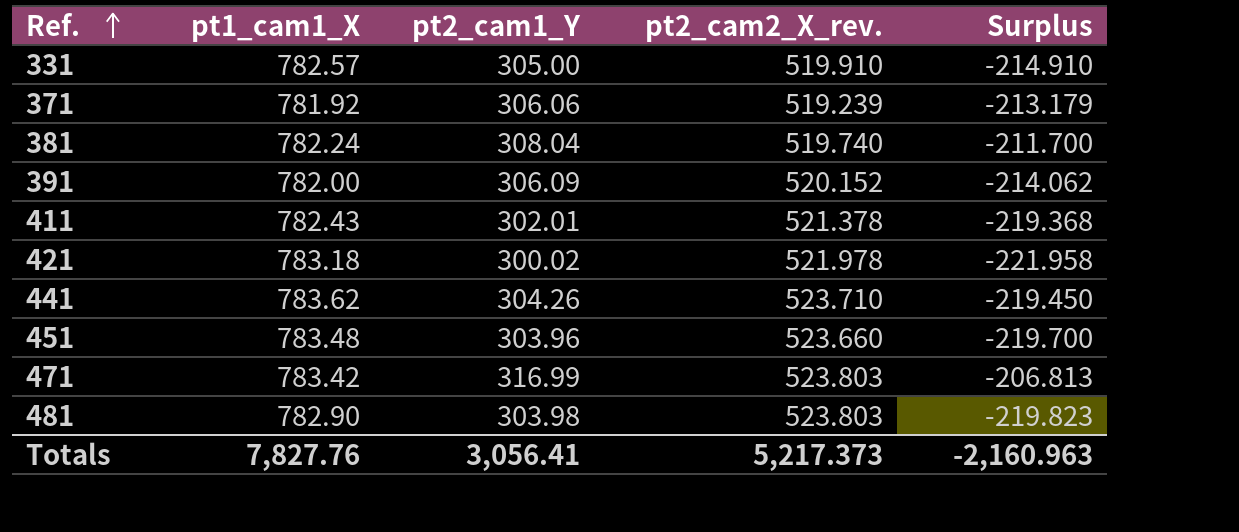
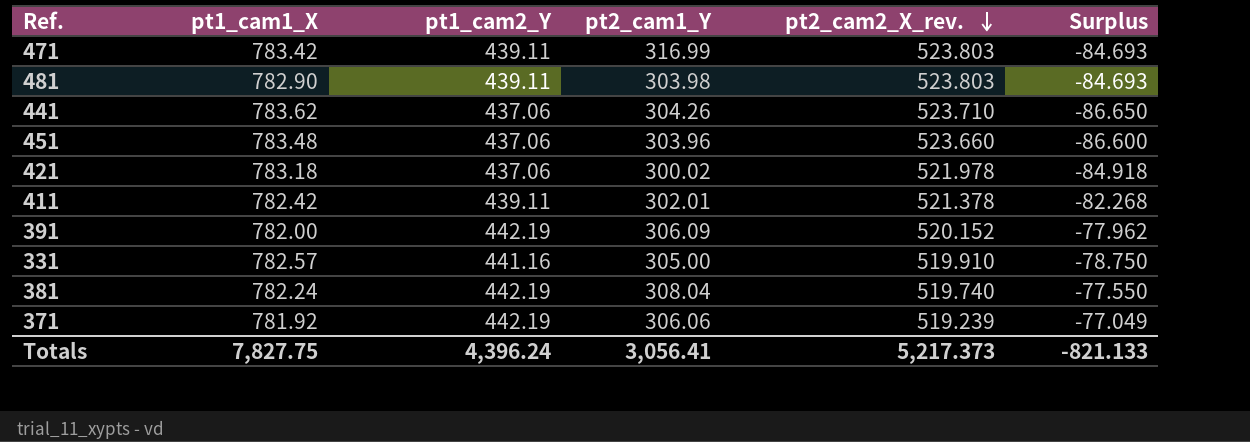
row order: Ref. ascending -> pt2_cam2_X_rev. descending
column pt1_cam2_Y | position: none -> 3
column Surplus | formula: [pt2_cam1_Y] - [pt2_cam2_X_rev.] -> [pt1_cam2_Y] - [pt2_cam2_X_rev.]
411 | pt1_cam1_X: 782.43 -> 782.42
Totals | pt1_cam1_X: 7,827.76 -> 7,827.75
Totals | Surplus: -2,160.963 -> -821.133

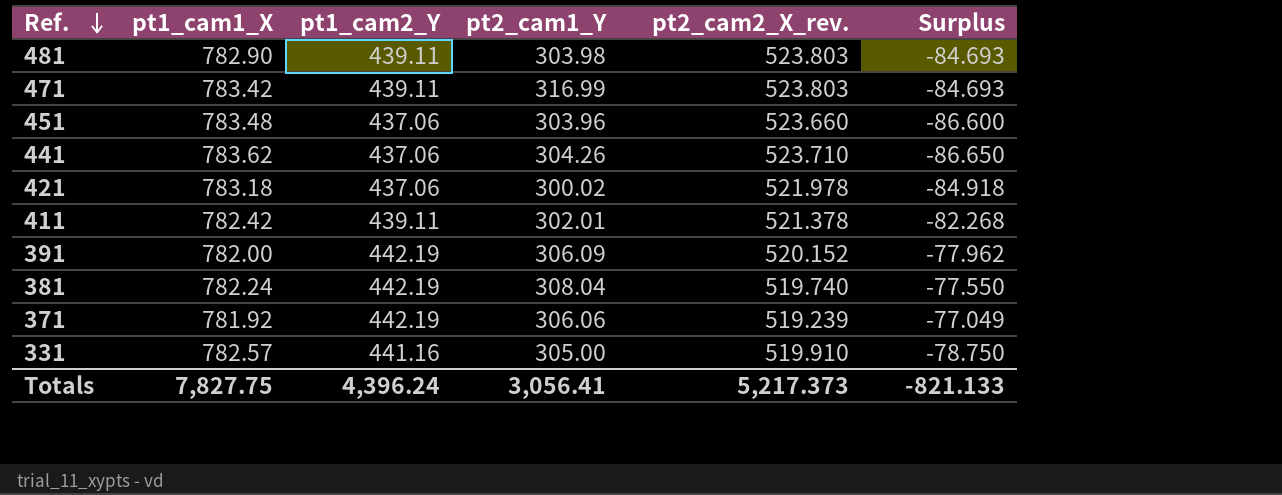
row order: pt2_cam2_X_rev. descending -> Ref. descending

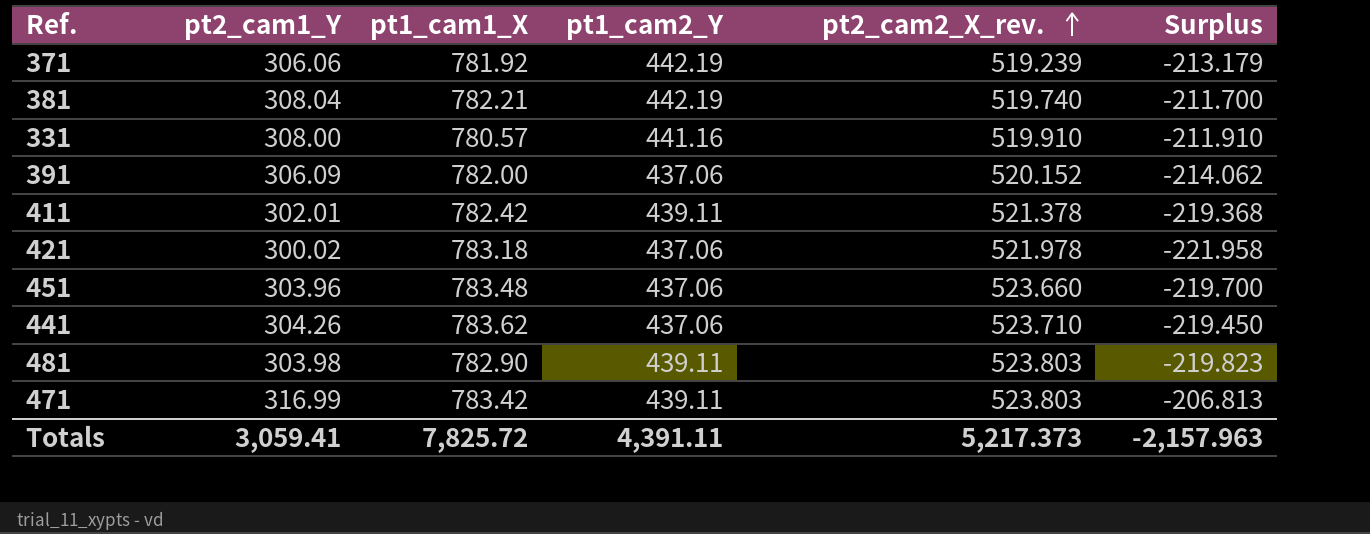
row order: Ref. descending -> pt2_cam2_X_rev. ascending
column pt2_cam1_Y | position: 4 -> 2
column Surplus | formula: [pt1_cam2_Y] - [pt2_cam2_X_rev.] -> [pt2_cam1_Y] - [pt2_cam2_X_rev.]
381 | pt1_cam1_X: 782.24 -> 782.21
331 | pt2_cam1_Y: 305.00 -> 308.00
331 | pt1_cam1_X: 782.57 -> 780.57
391 | pt1_cam2_Y: 442.19 -> 437.06
Totals | pt2_cam1_Y: 3,056.41 -> 3,059.41
Totals | pt1_cam1_X: 7,827.75 -> 7,825.72
Totals | pt1_cam2_Y: 4,396.24 -> 4,391.11
Totals | Surplus: -821.133 -> -2,157.963

